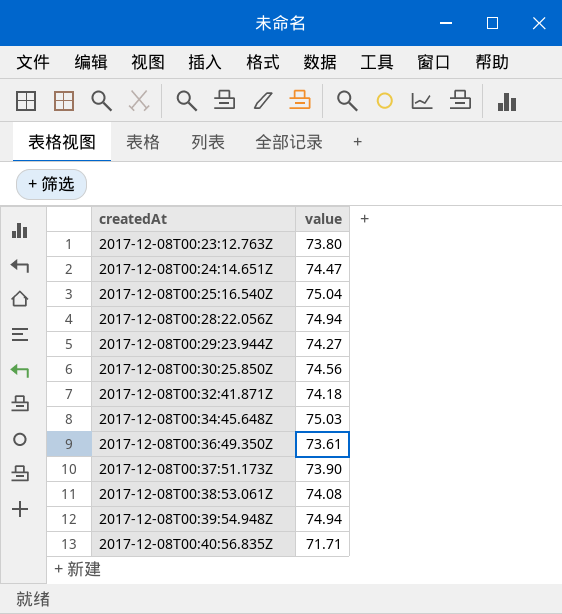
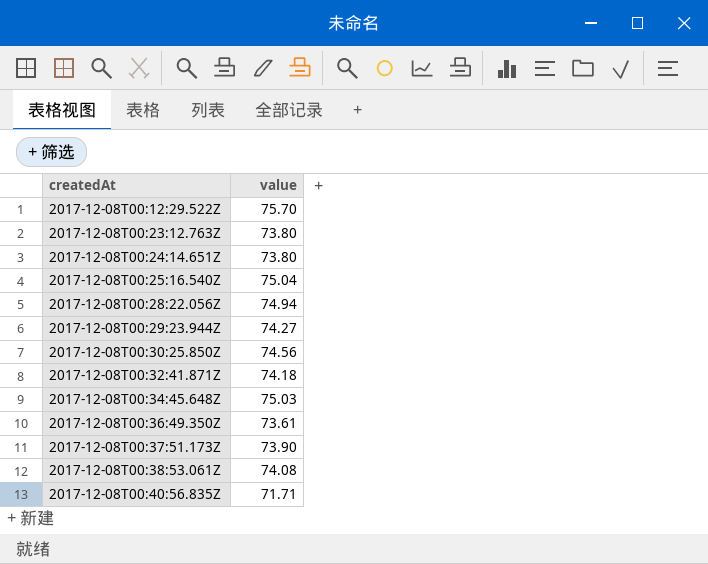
row 2017-12-08T00:39:54.948Z: 74.94 -> none
row 2017-12-08T00:12:29.522Z: none -> 75.70
2017-12-08T00:24:14.651Z | value: 74.47 -> 73.80

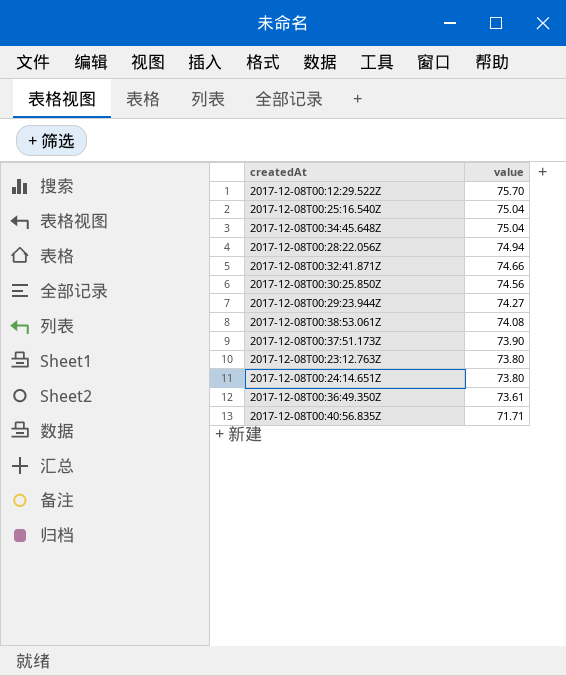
row order: createdAt ascending -> value descending
2017-12-08T00:34:45.648Z | value: 75.03 -> 75.04
2017-12-08T00:32:41.871Z | value: 74.18 -> 74.66

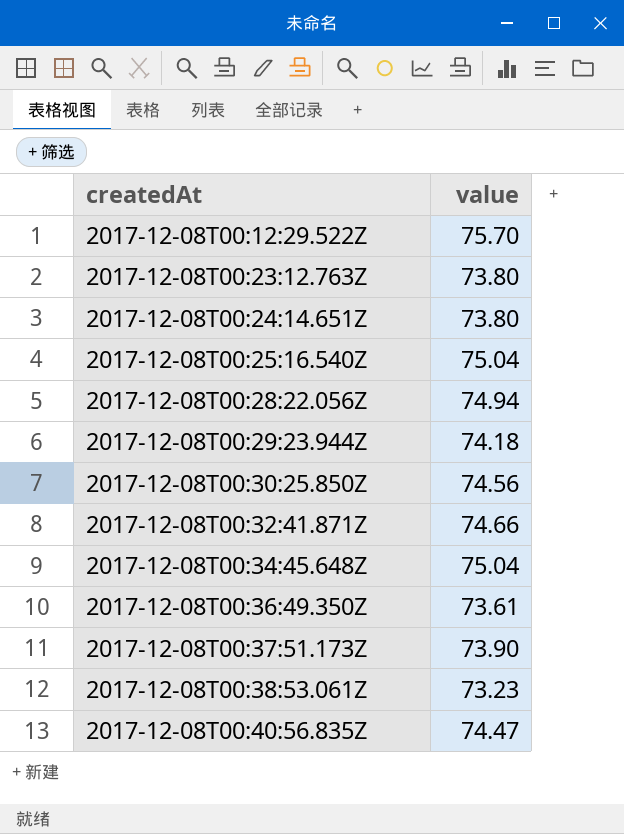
row order: value descending -> createdAt ascending
2017-12-08T00:29:23.944Z | value: 74.27 -> 74.18
2017-12-08T00:38:53.061Z | value: 74.08 -> 73.23
2017-12-08T00:40:56.835Z | value: 71.71 -> 74.47

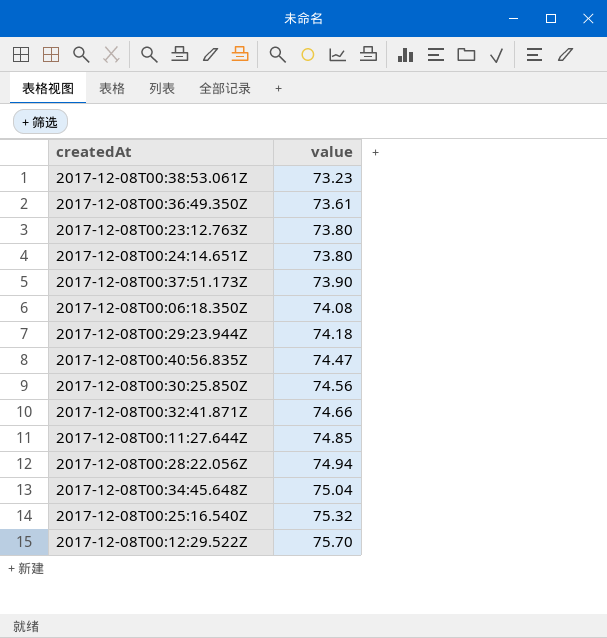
row order: createdAt ascending -> value ascending
row 2017-12-08T00:06:18.350Z: none -> 74.08
row 2017-12-08T00:11:27.644Z: none -> 74.85
2017-12-08T00:25:16.540Z | value: 75.04 -> 75.32

